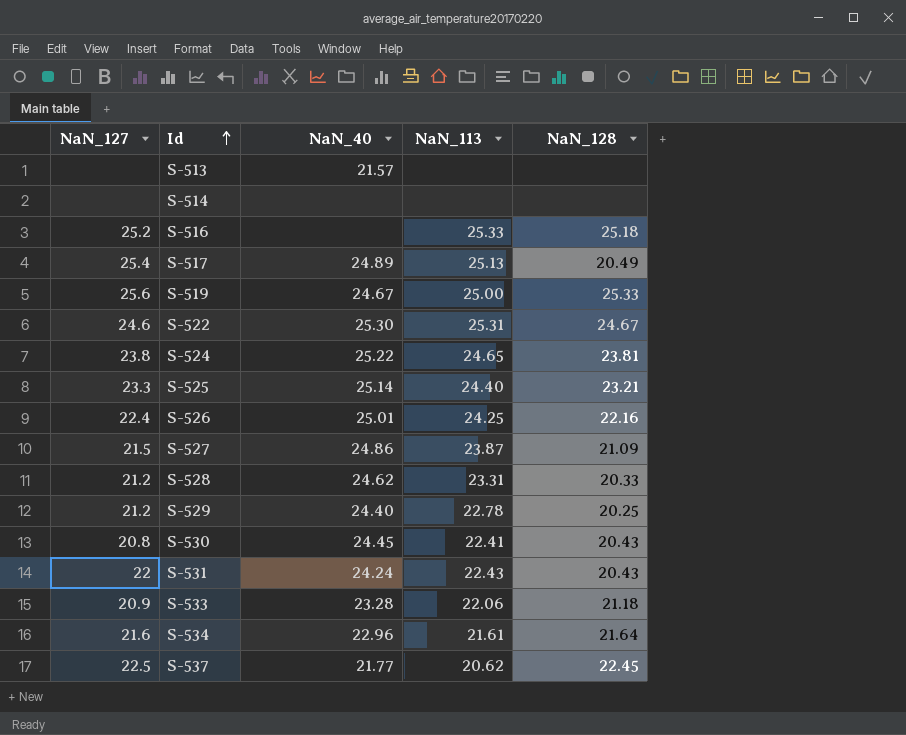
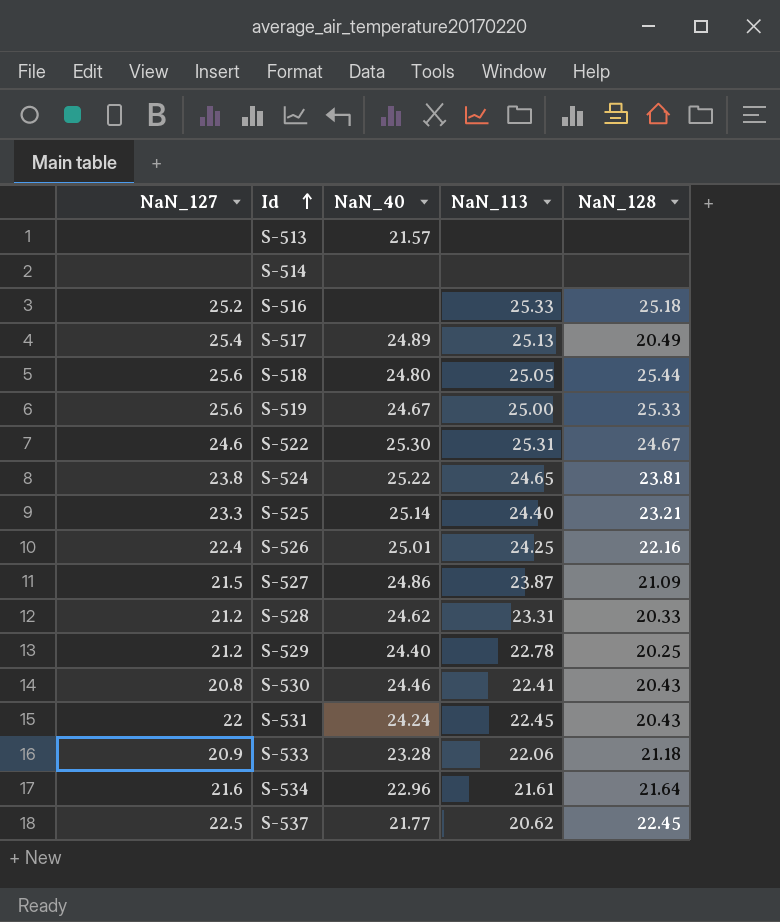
row S-518: none -> 25.6 | 24.80 | 25.05 | 25.44
S-530 | NaN_40: 24.45 -> 24.46
S-531 | NaN_113: 22.43 -> 22.45

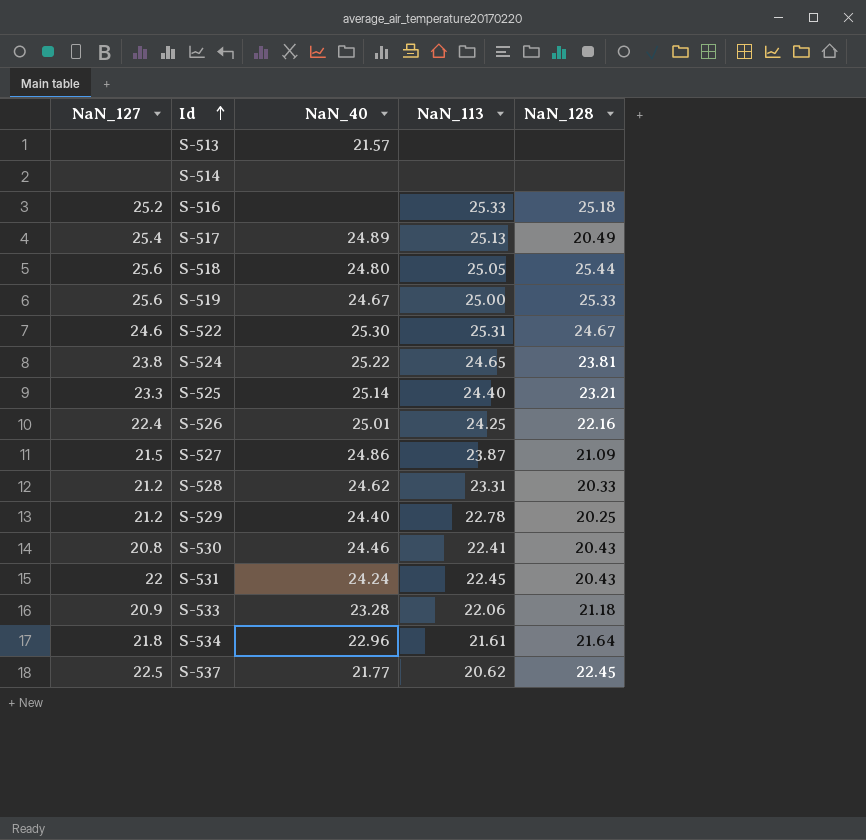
S-534 | NaN_127: 21.6 -> 21.8

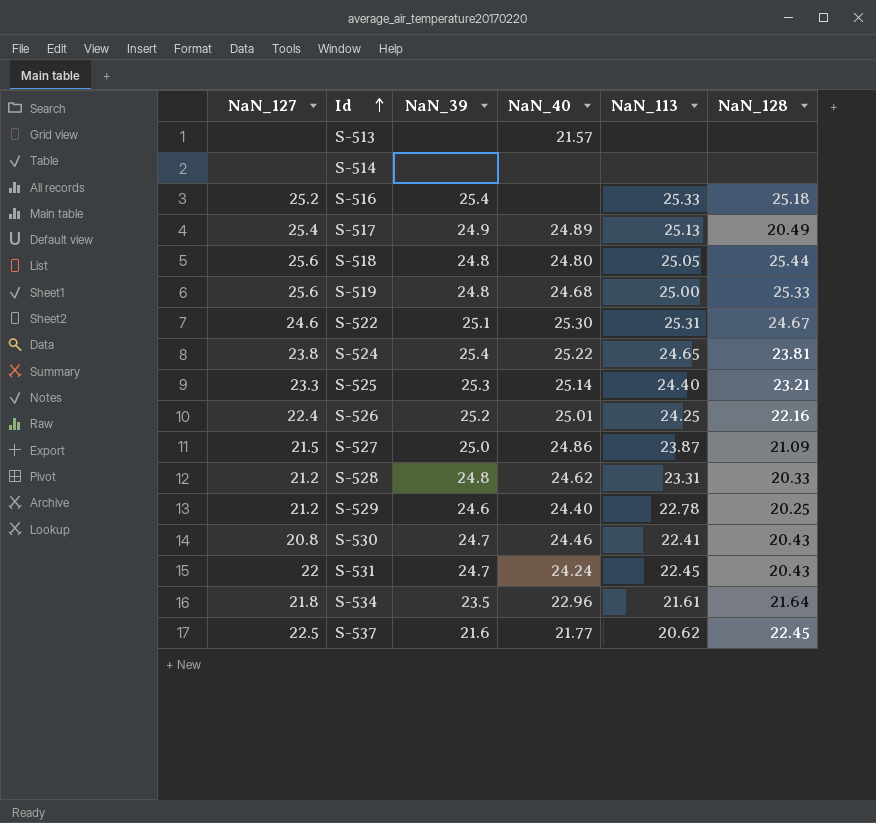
column NaN_39 | position: none -> 3
row S-533: 20.9 | 23.28 | 22.06 | 21.18 -> none
S-519 | NaN_40: 24.67 -> 24.68

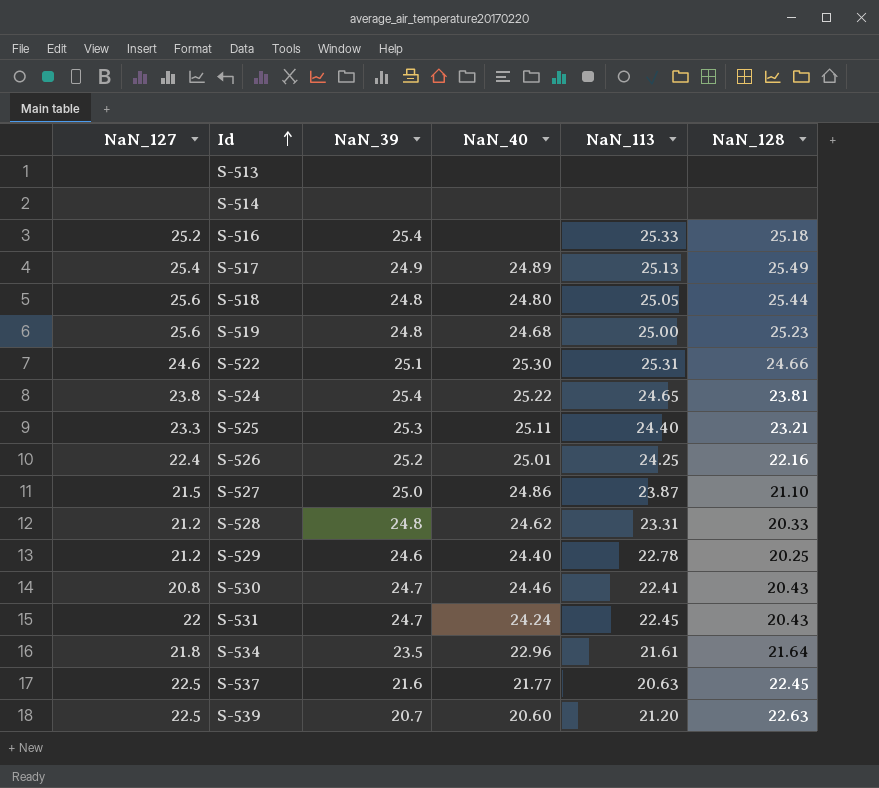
S-513 | NaN_40: 21.57 -> none
S-517 | NaN_128: 20.49 -> 25.49
S-519 | NaN_128: 25.33 -> 25.23
S-522 | NaN_128: 24.67 -> 24.66
S-525 | NaN_40: 25.14 -> 25.11
S-527 | NaN_128: 21.09 -> 21.10
S-537 | NaN_113: 20.62 -> 20.63
row S-539: none -> 22.5 | 20.7 | 20.60 | 21.20 | 22.63

